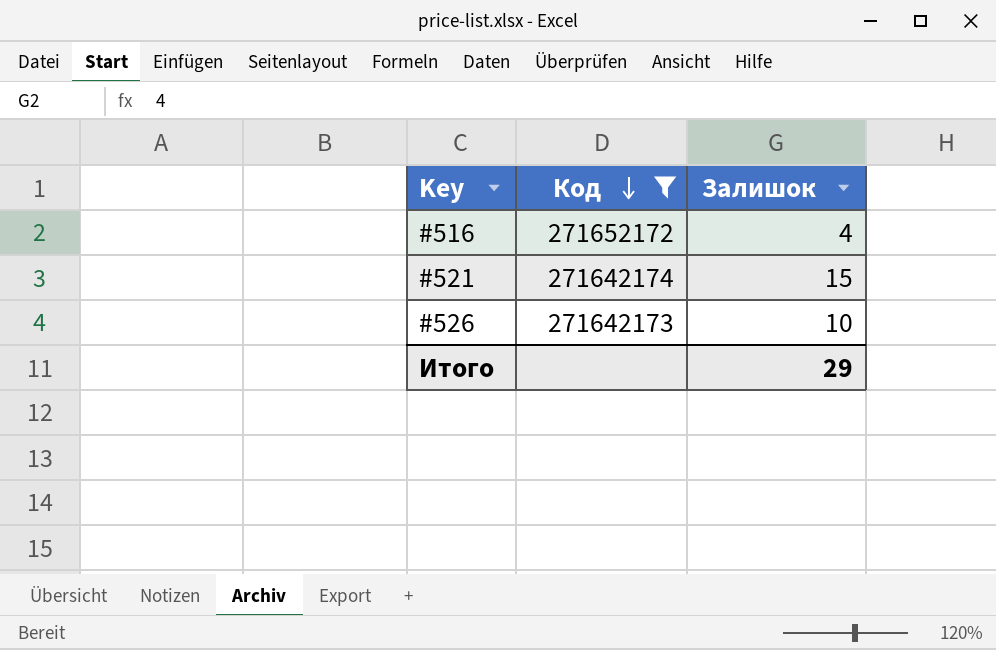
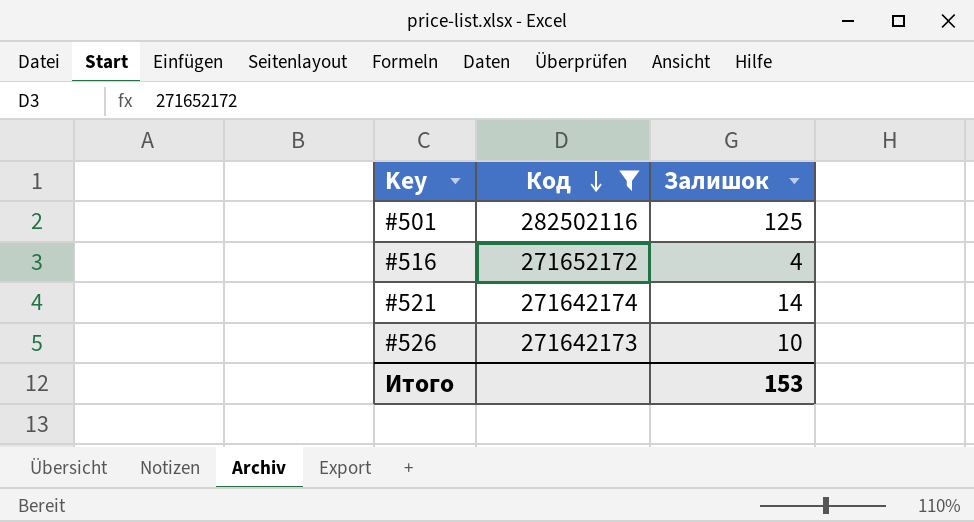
row #501: none -> 282502116 | 125
#521 | Залишок: 15 -> 14
Итого | Залишок: 29 -> 153

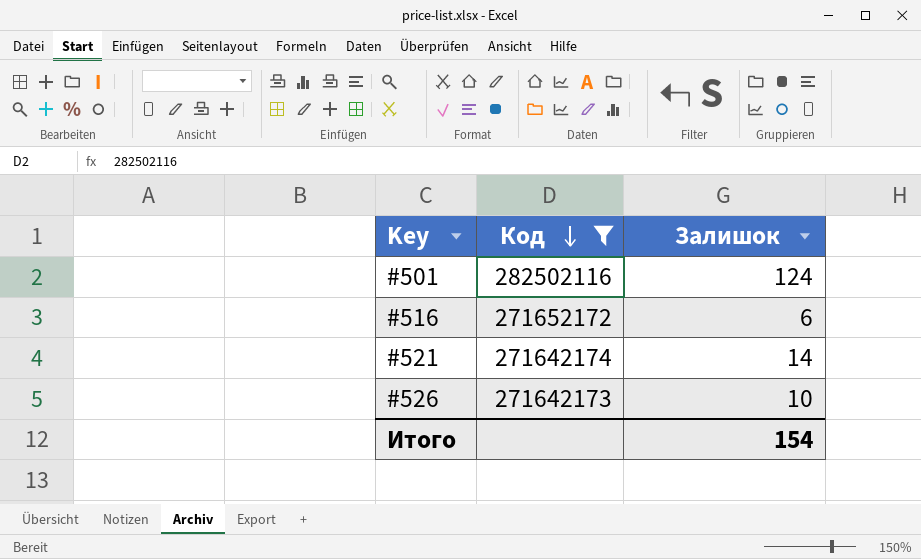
#501 | Залишок: 125 -> 124
#516 | Залишок: 4 -> 6
Итого | Залишок: 153 -> 154

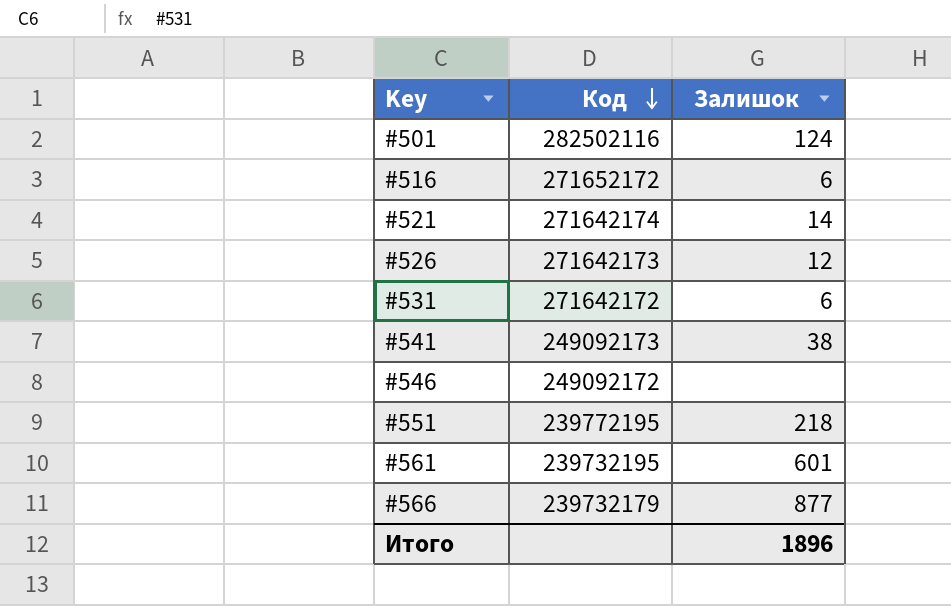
filter: Код >= 271642173 -> none
#526 | Залишок: 10 -> 12
Итого | Залишок: 154 -> 1896

